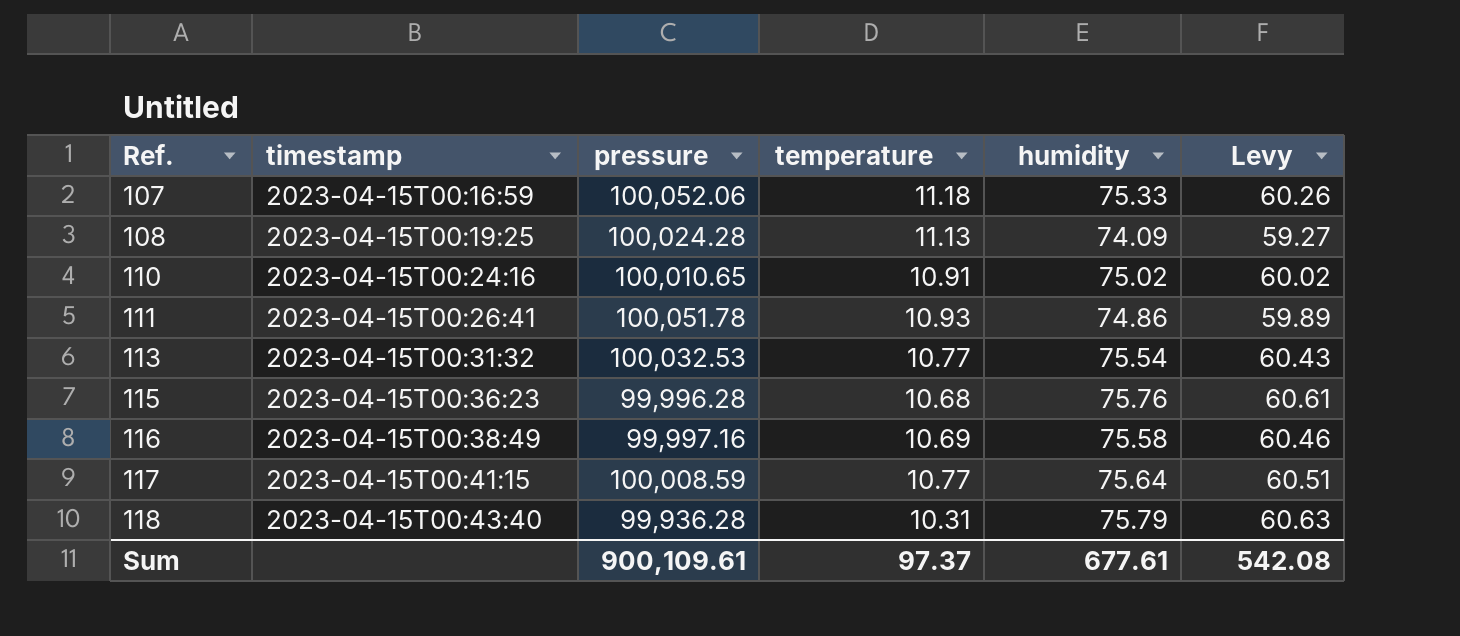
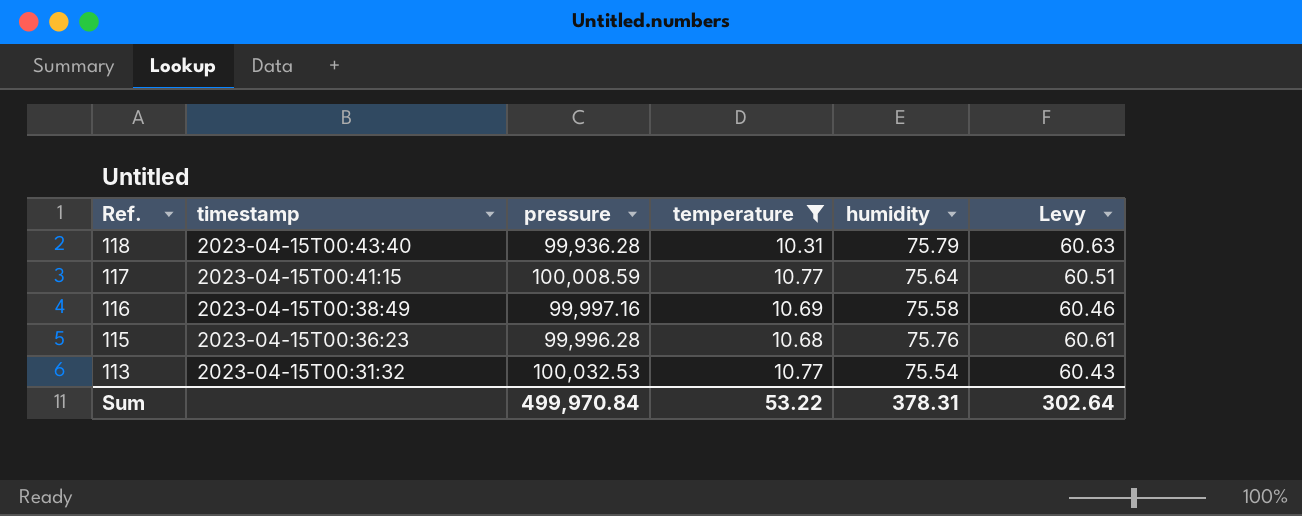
filter: none -> temperature <= 10.77
row order: Ref. ascending -> Ref. descending
Sum | pressure: 900,109.61 -> 499,970.84
Sum | temperature: 97.37 -> 53.22
Sum | humidity: 677.61 -> 378.31
Sum | Levy: 542.08 -> 302.64

